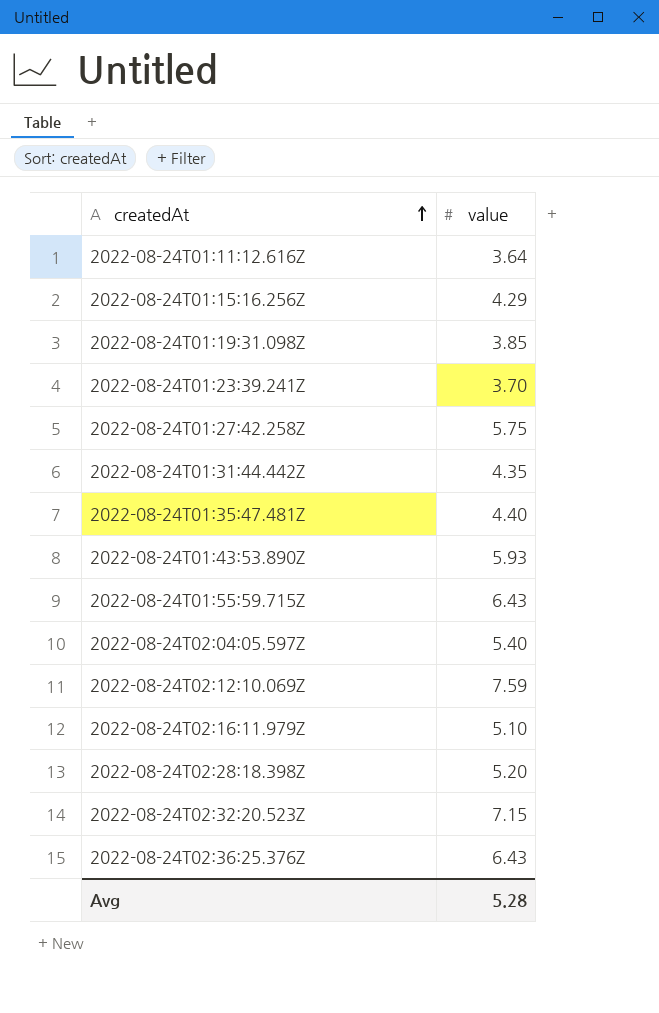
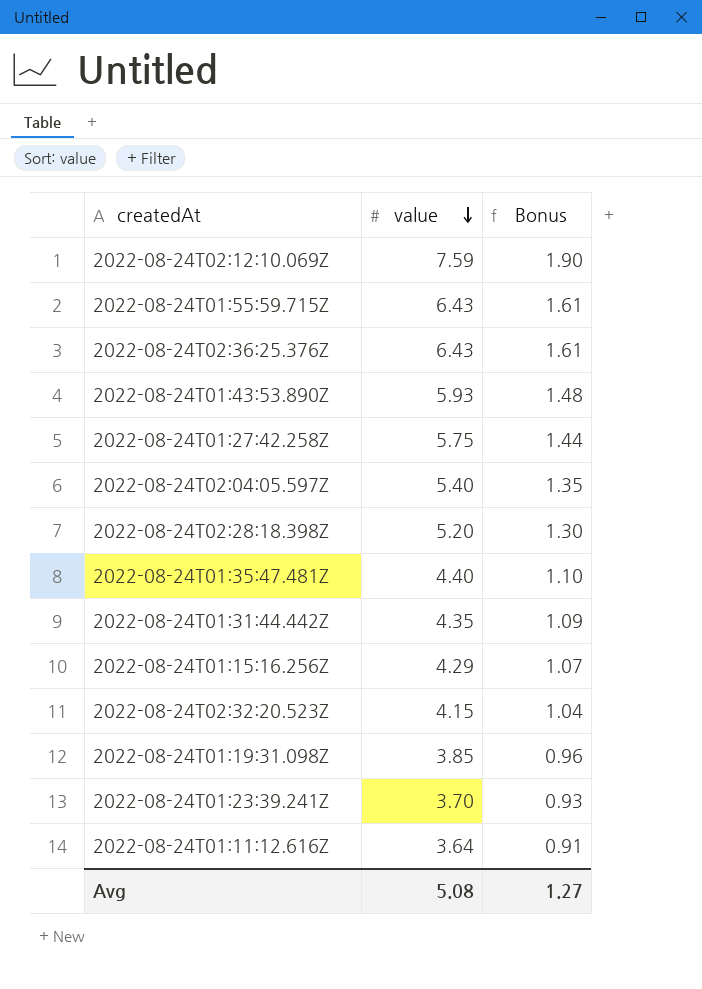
row order: createdAt ascending -> value descending
column Bonus | formula: none -> [value] * 0.25
row 2022-08-24T02:16:11.979Z: 5.10 -> none
2022-08-24T02:32:20.523Z | value: 7.15 -> 4.15
Avg | value: 5.28 -> 5.08

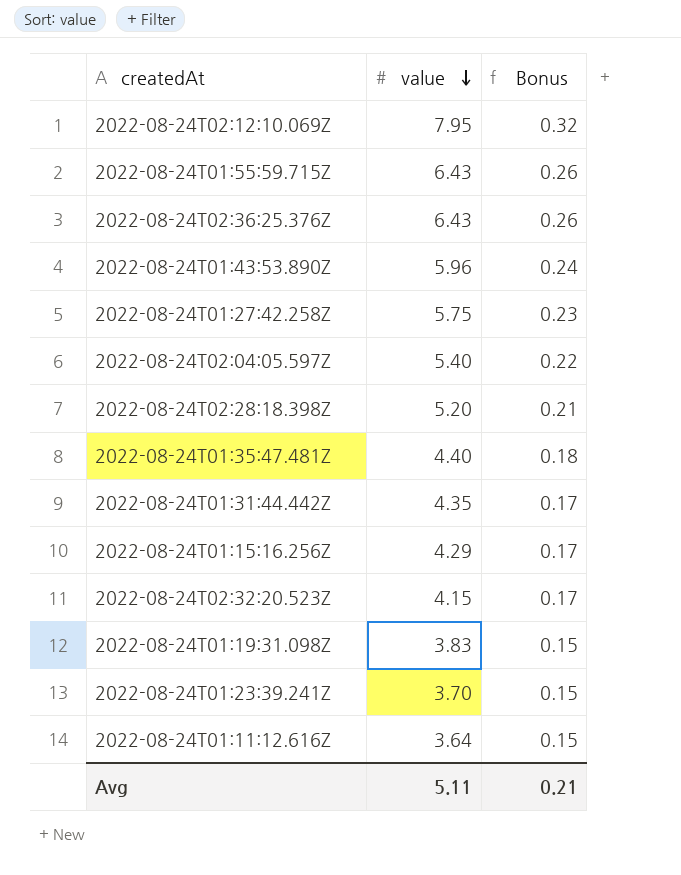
column Bonus | formula: [value] * 0.25 -> [value] * 0.04
2022-08-24T02:12:10.069Z | value: 7.59 -> 7.95
2022-08-24T01:43:53.890Z | value: 5.93 -> 5.96
2022-08-24T01:19:31.098Z | value: 3.85 -> 3.83
Avg | value: 5.08 -> 5.11
Avg | Bonus: 1.27 -> 0.21

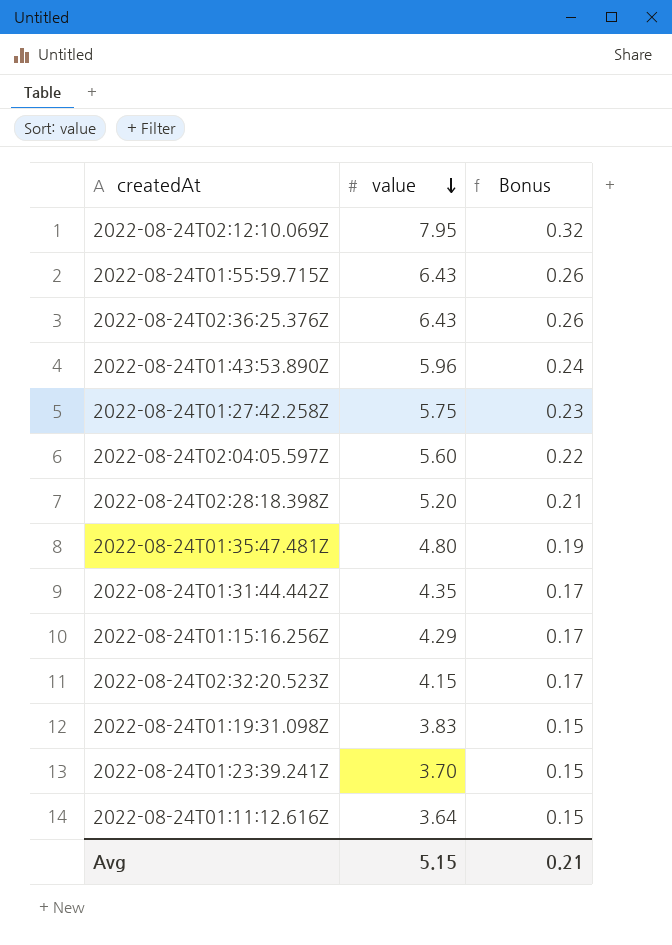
2022-08-24T02:04:05.597Z | value: 5.40 -> 5.60
2022-08-24T01:35:47.481Z | value: 4.40 -> 4.80
2022-08-24T01:35:47.481Z | Bonus: 0.18 -> 0.19
Avg | value: 5.11 -> 5.15

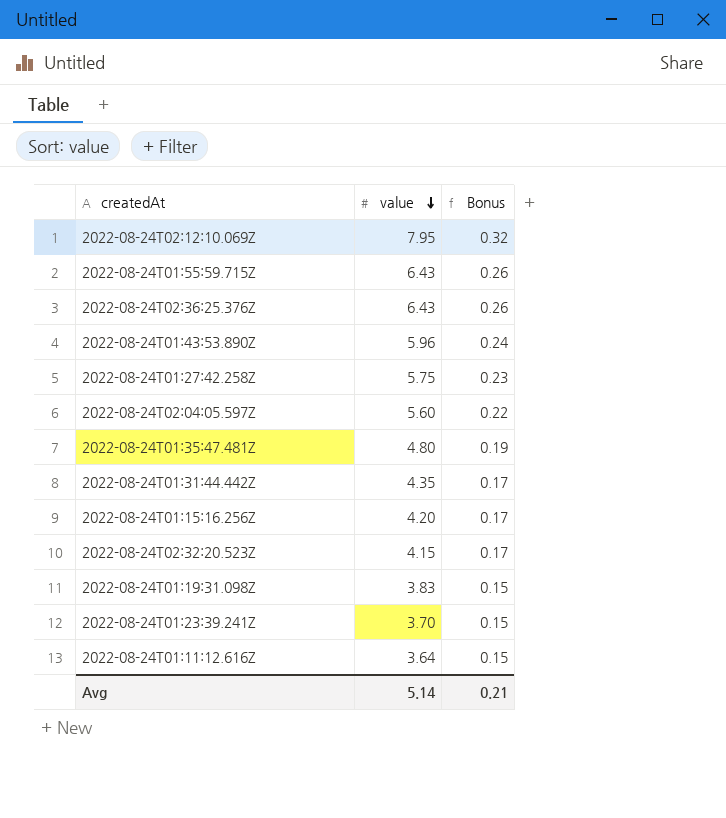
row 2022-08-24T02:28:18.398Z: 5.20 | 0.21 -> none
2022-08-24T01:15:16.256Z | value: 4.29 -> 4.20
Avg | value: 5.15 -> 5.14

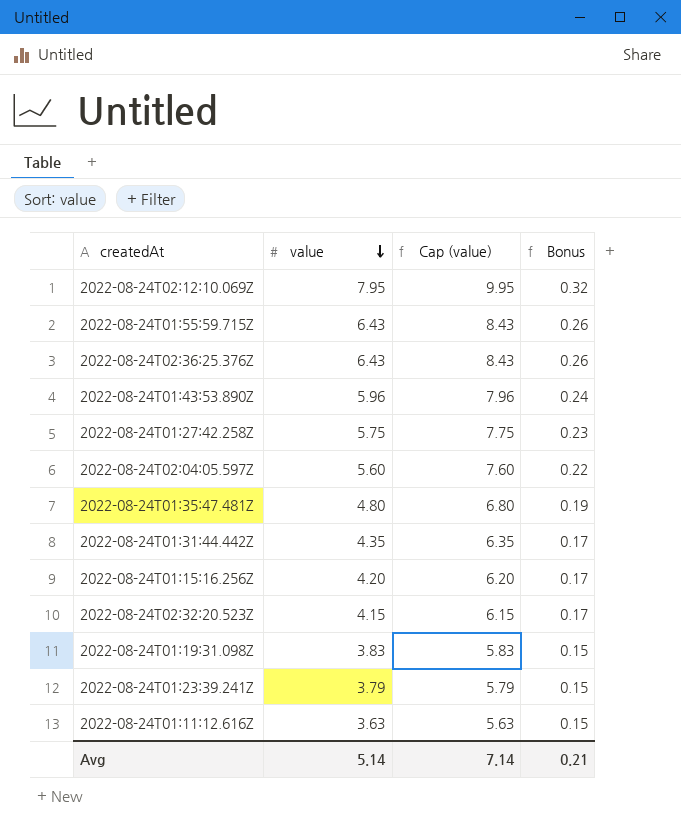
column Cap (value) | formula: none -> [value] + 2
2022-08-24T01:23:39.241Z | value: 3.70 -> 3.79
2022-08-24T01:11:12.616Z | value: 3.64 -> 3.63

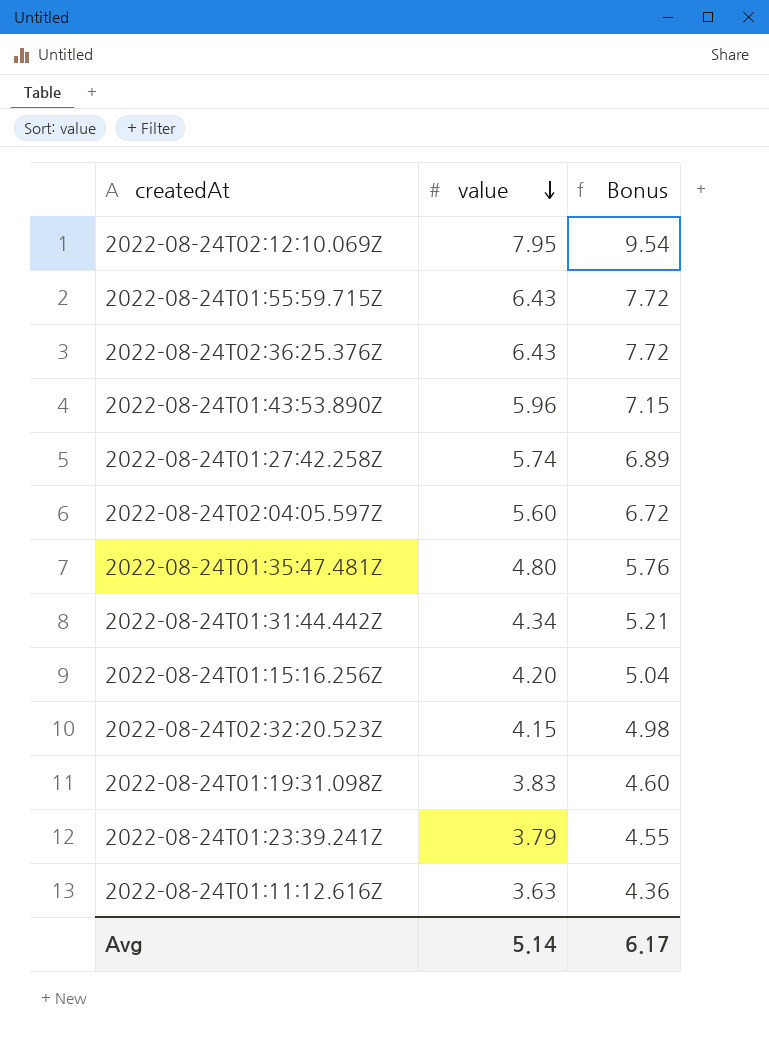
column Cap (value) | formula: [value] + 2 -> none
column Bonus | formula: [value] * 0.04 -> [value] * 1.2
2022-08-24T01:27:42.258Z | value: 5.75 -> 5.74
2022-08-24T01:31:44.442Z | value: 4.35 -> 4.34
Avg | Bonus: 0.21 -> 6.17

